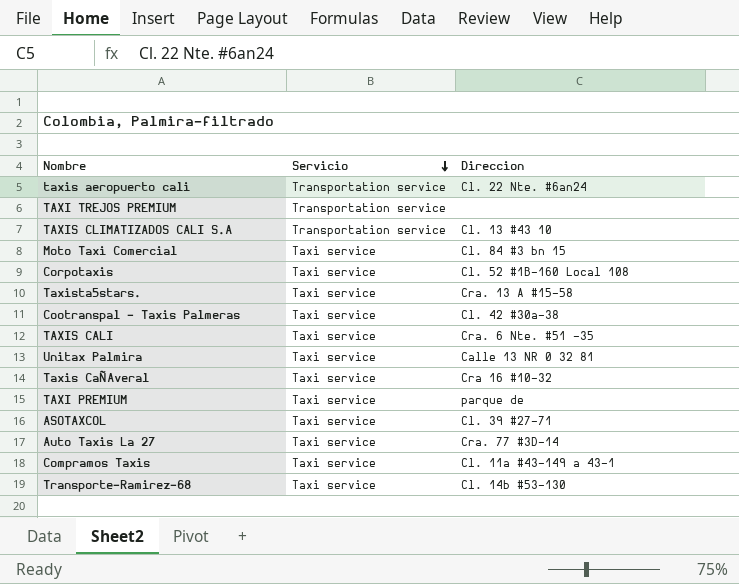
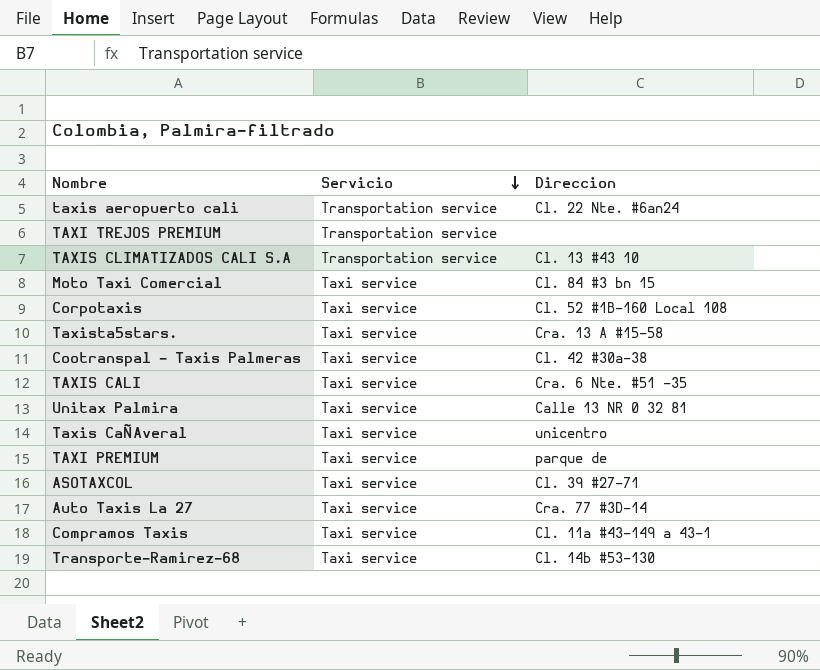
Taxis CaÑAveral | Direccion: Cra 16 #10-32 -> unicentro

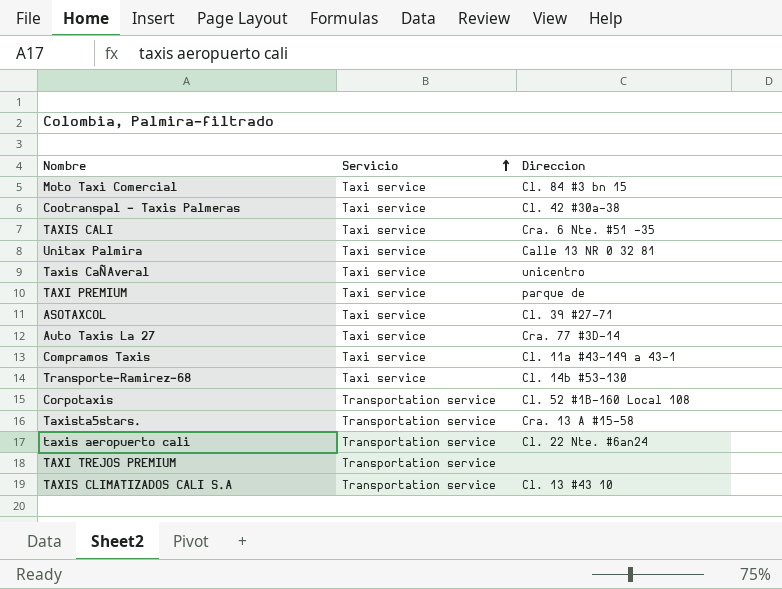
row order: Servicio descending -> Servicio ascending
Corpotaxis | Servicio: Taxi service -> Transportation service
Taxista5stars. | Servicio: Taxi service -> Transportation service

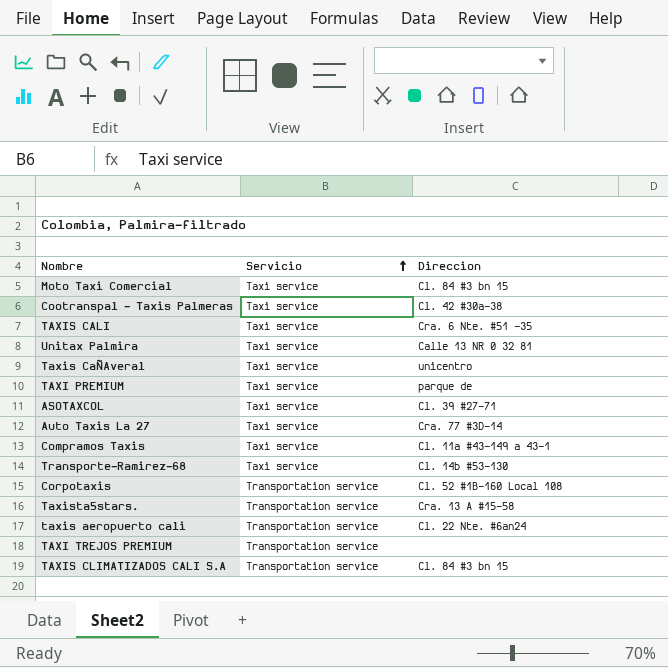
TAXIS CLIMATIZADOS CALI S.A | Direccion: Cl. 13 #43 10 -> Cl. 84 #3 bn 15

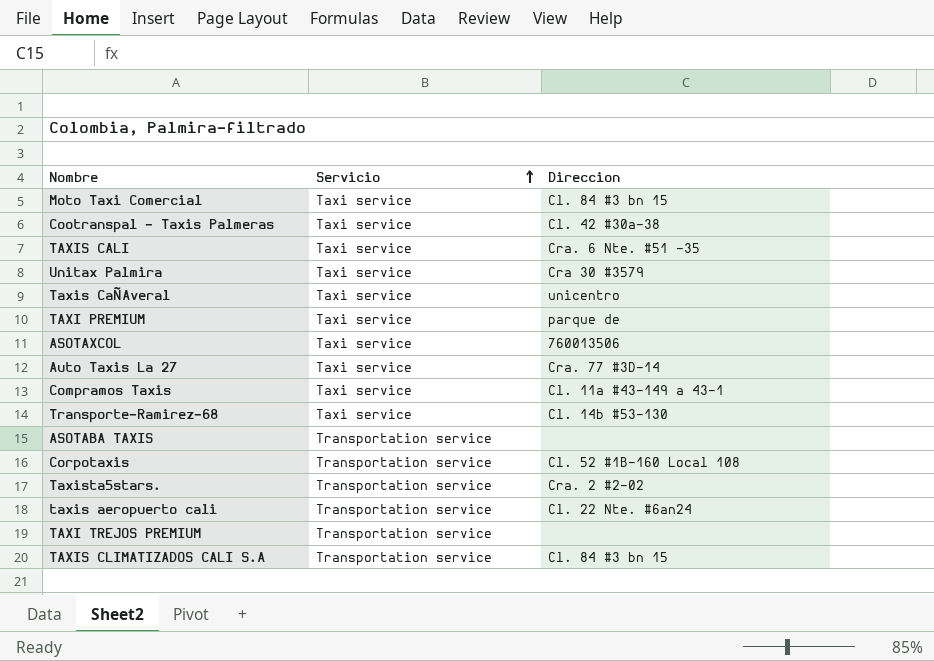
Unitax Palmira | Direccion: Calle 13 NR 0 32 81 -> Cra 30 #3579
ASOTAXCOL | Direccion: Cl. 39 #27-71 -> 760013506
row ASOTABA TAXIS: none -> Transportation service | none
Taxista5stars. | Direccion: Cra. 13 A #15-58 -> Cra. 2 #2-02

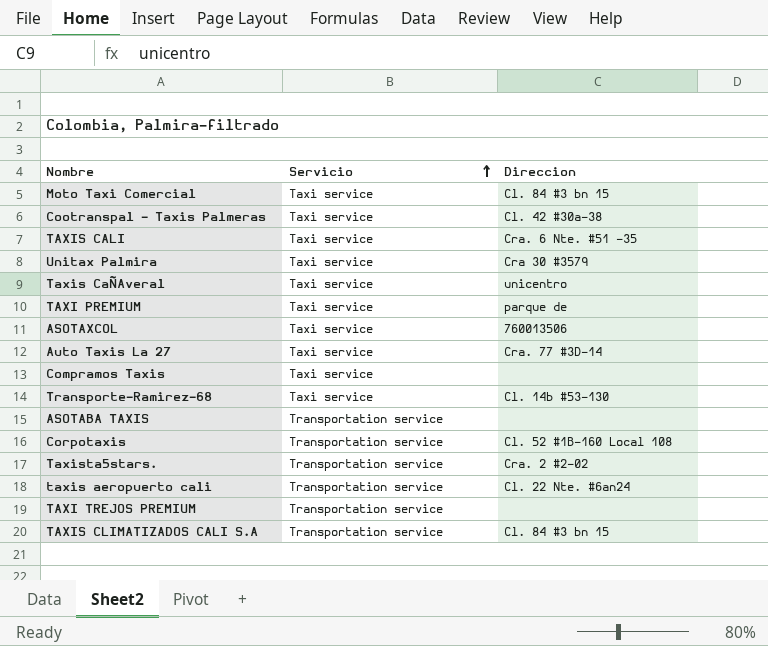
Compramos Taxis | Direccion: Cl. 11a #43-149 a 43-1 -> none

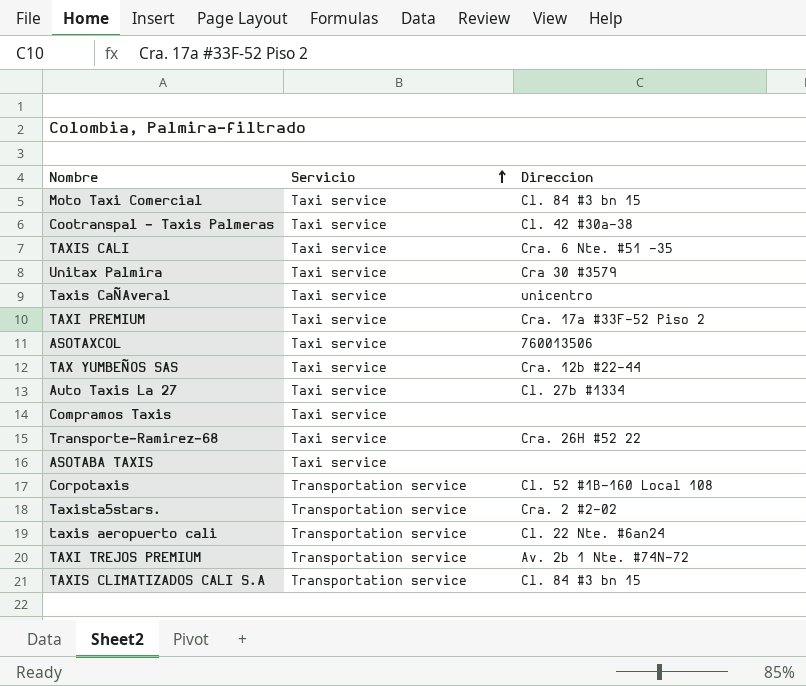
TAXI PREMIUM | Direccion: parque de -> Cra. 17a #33F-52 Piso 2
row TAX YUMBEÑOS SAS: none -> Taxi service | Cra. 12b #22-44
Auto Taxis La 27 | Direccion: Cra. 77 #3D-14 -> Cl. 27b #1334
Transporte-Ramirez-68 | Direccion: Cl. 14b #53-130 -> Cra. 26H #52 22
ASOTABA TAXIS | Servicio: Transportation service -> Taxi service
TAXI TREJOS PREMIUM | Direccion: none -> Av. 2b 1 Nte. #74N-72

